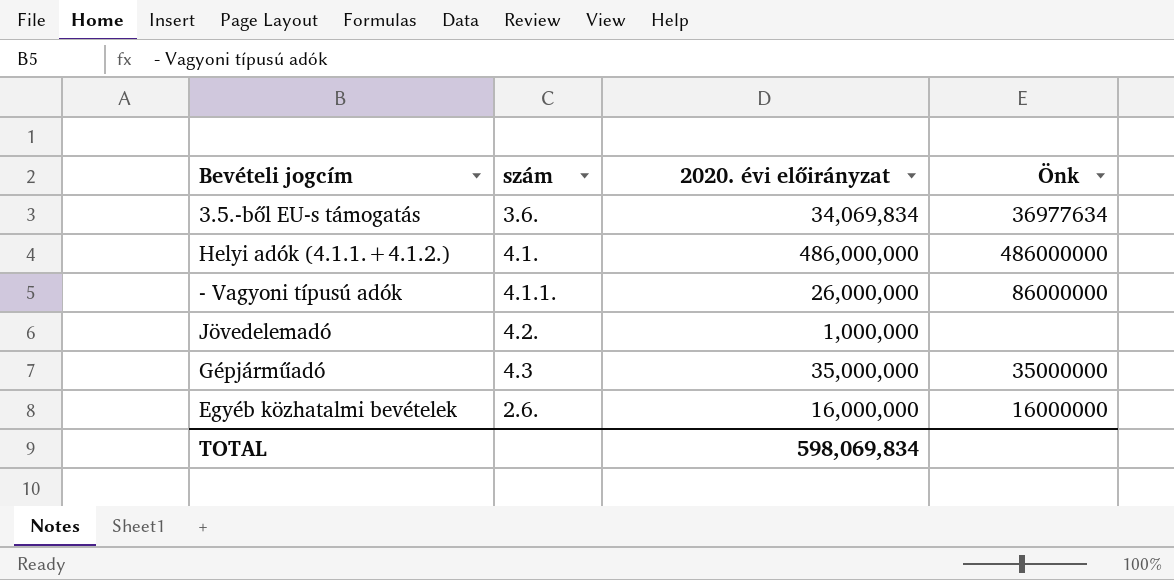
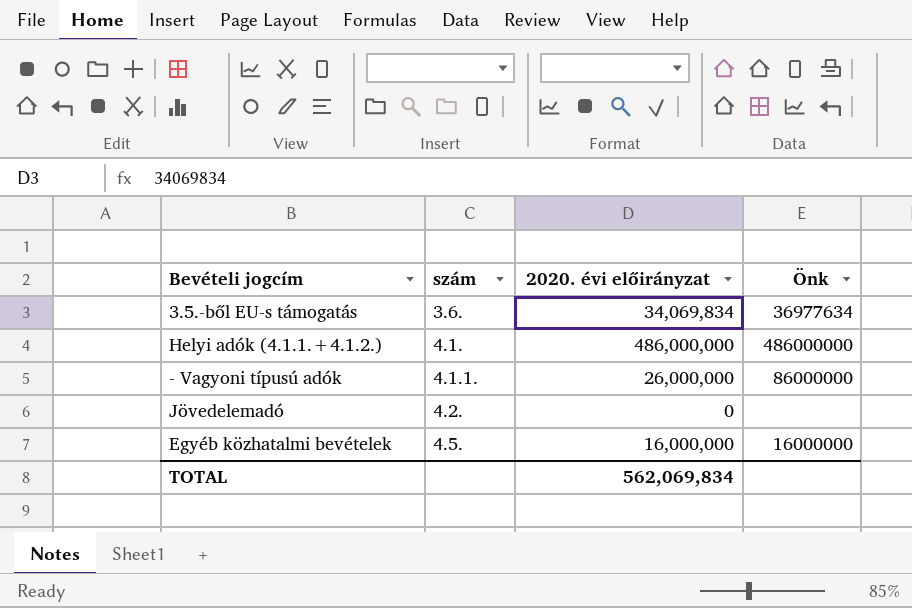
row Gépjárműadó: 4.3 | 35,000,000 | 35000000 -> none
Jövedelemadó | 2020. évi előirányzat: 1,000,000 -> 0
Egyéb közhatalmi bevételek | szám: 2.6. -> 4.5.
TOTAL | 2020. évi előirányzat: 598,069,834 -> 562,069,834

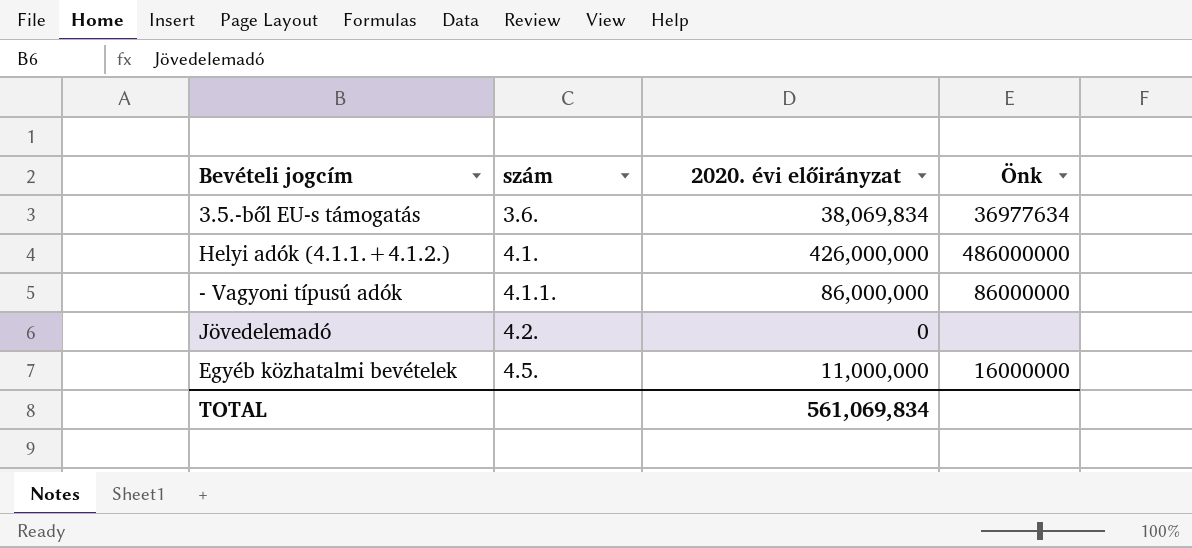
3.5.-ből EU-s támogatás | 2020. évi előirányzat: 34,069,834 -> 38,069,834
Helyi adók (4.1.1.+4.1.2.) | 2020. évi előirányzat: 486,000,000 -> 426,000,000
- Vagyoni típusú adók | 2020. évi előirányzat: 26,000,000 -> 86,000,000
Egyéb közhatalmi bevételek | 2020. évi előirányzat: 16,000,000 -> 11,000,000
TOTAL | 2020. évi előirányzat: 562,069,834 -> 561,069,834

